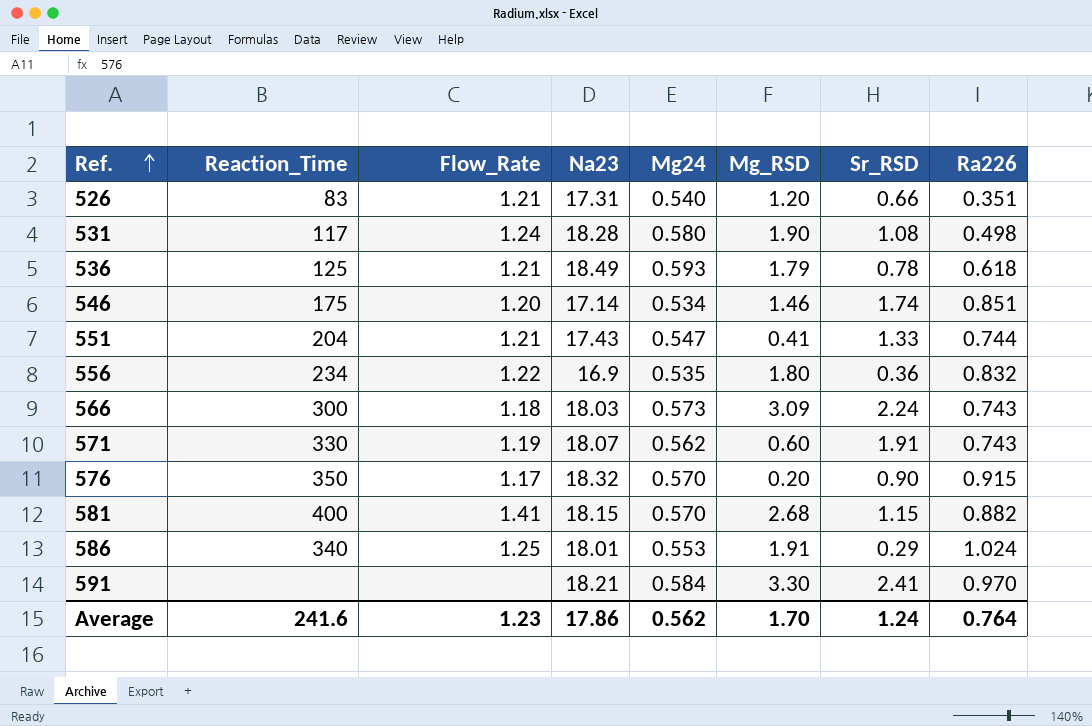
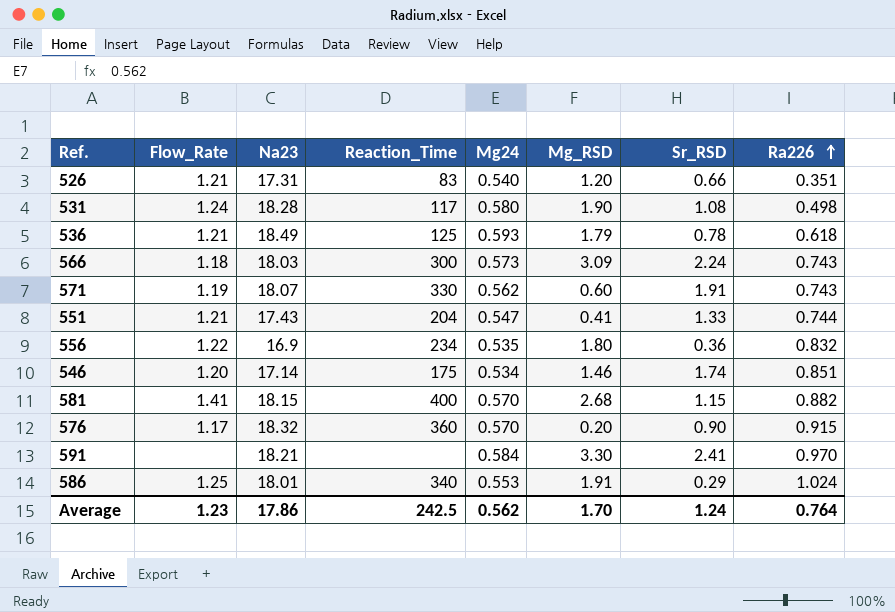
row order: Ref. ascending -> Ra226 ascending
column Reaction_Time | position: 2 -> 4
576 | Reaction_Time: 350 -> 360
Average | Reaction_Time: 241.6 -> 242.5

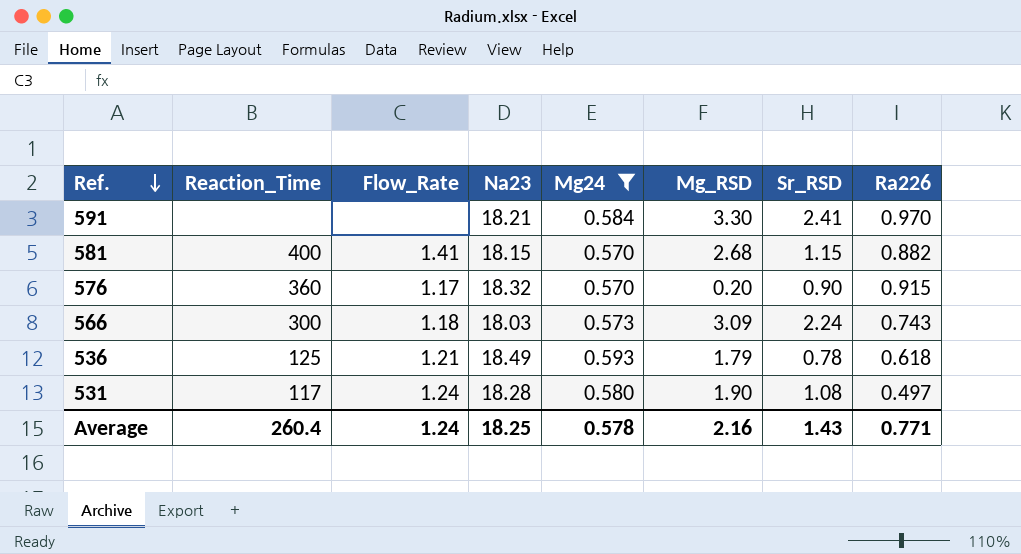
filter: none -> Mg24 >= 0.570
row order: Ra226 ascending -> Ref. descending
column Reaction_Time | position: 4 -> 2
531 | Ra226: 0.498 -> 0.497
Average | Reaction_Time: 242.5 -> 260.4
Average | Flow_Rate: 1.23 -> 1.24
Average | Na23: 17.86 -> 18.25
Average | Mg24: 0.562 -> 0.578
Average | Mg_RSD: 1.70 -> 2.16
Average | Sr_RSD: 1.24 -> 1.43
Average | Ra226: 0.764 -> 0.771

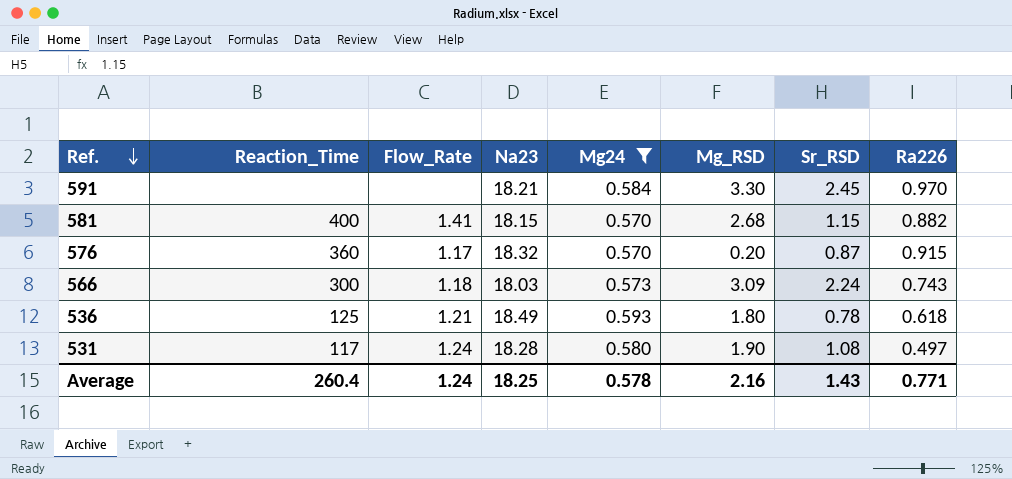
591 | Sr_RSD: 2.41 -> 2.45
576 | Sr_RSD: 0.90 -> 0.87
536 | Mg_RSD: 1.79 -> 1.80

